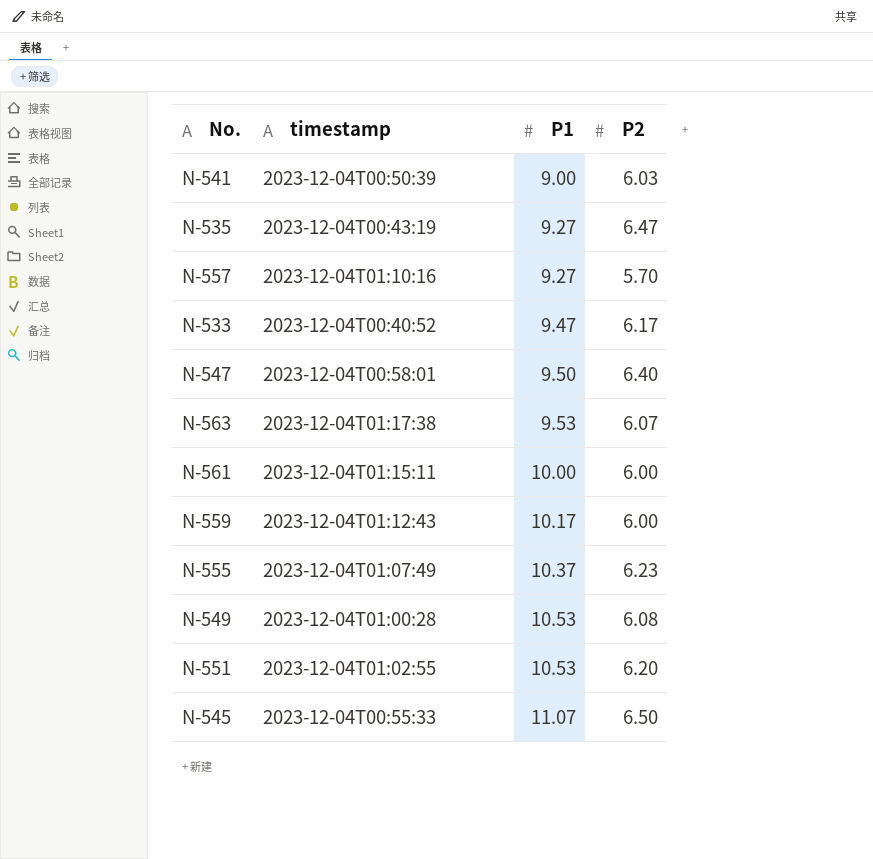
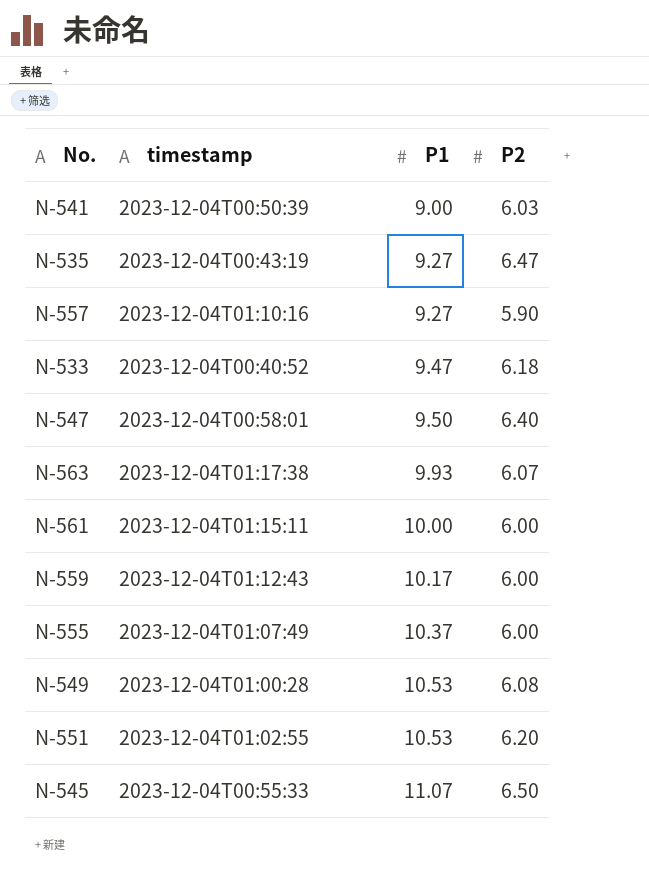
N-557 | P2: 5.70 -> 5.90
N-533 | P2: 6.17 -> 6.18
N-563 | P1: 9.53 -> 9.93
N-555 | P2: 6.23 -> 6.00

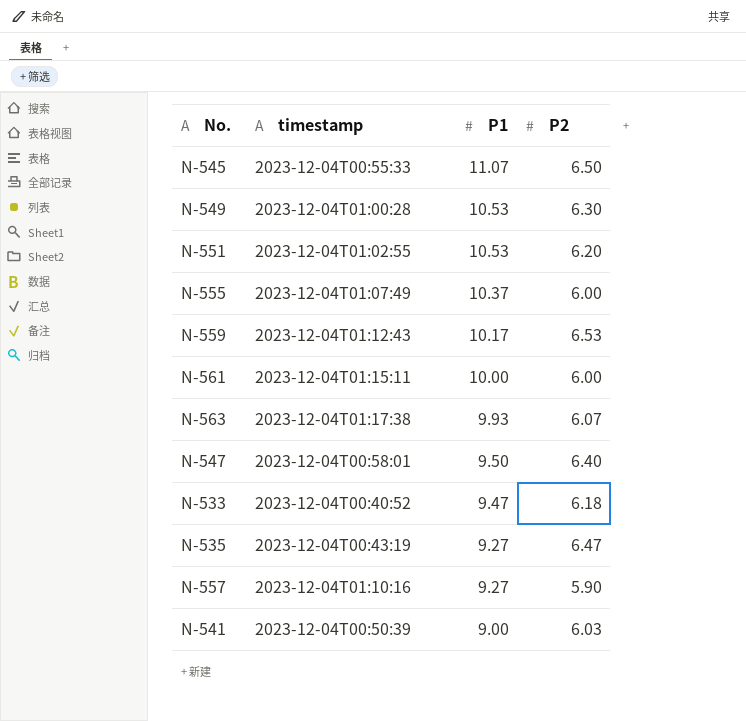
row order: P1 ascending -> P1 descending
N-549 | P2: 6.08 -> 6.30
N-559 | P2: 6.00 -> 6.53

